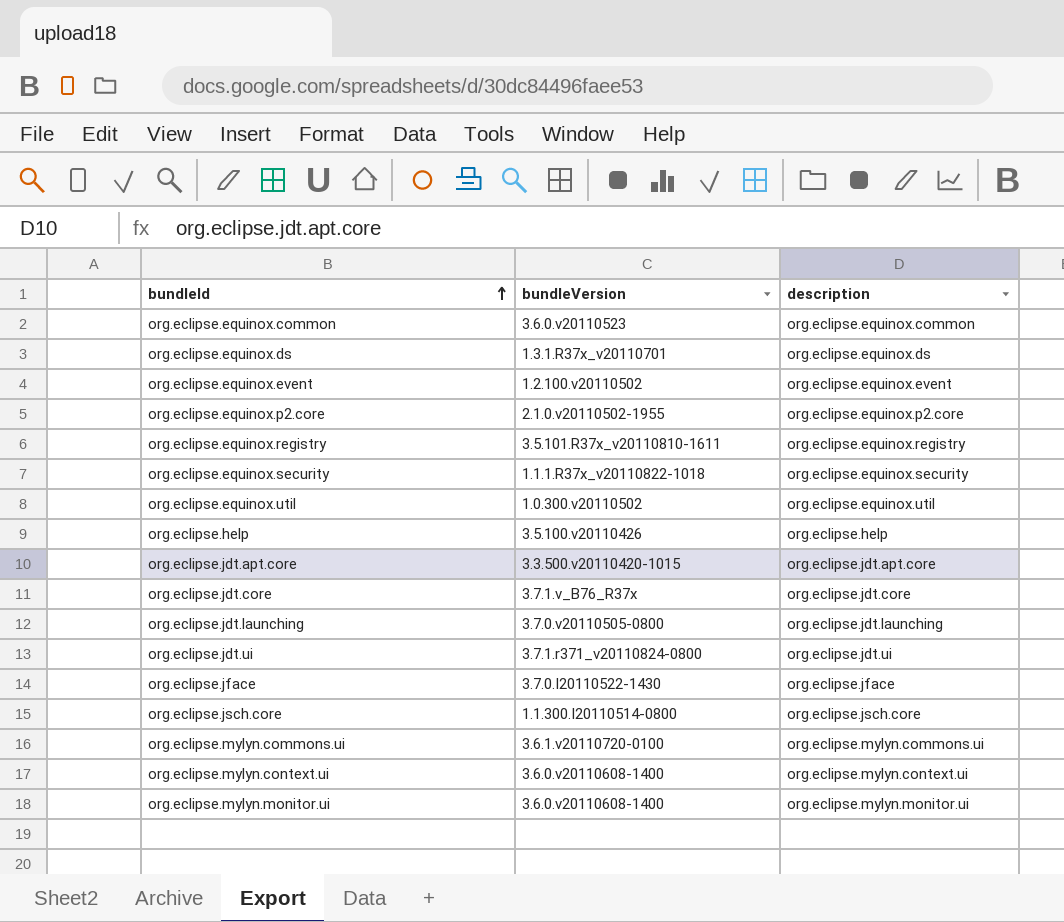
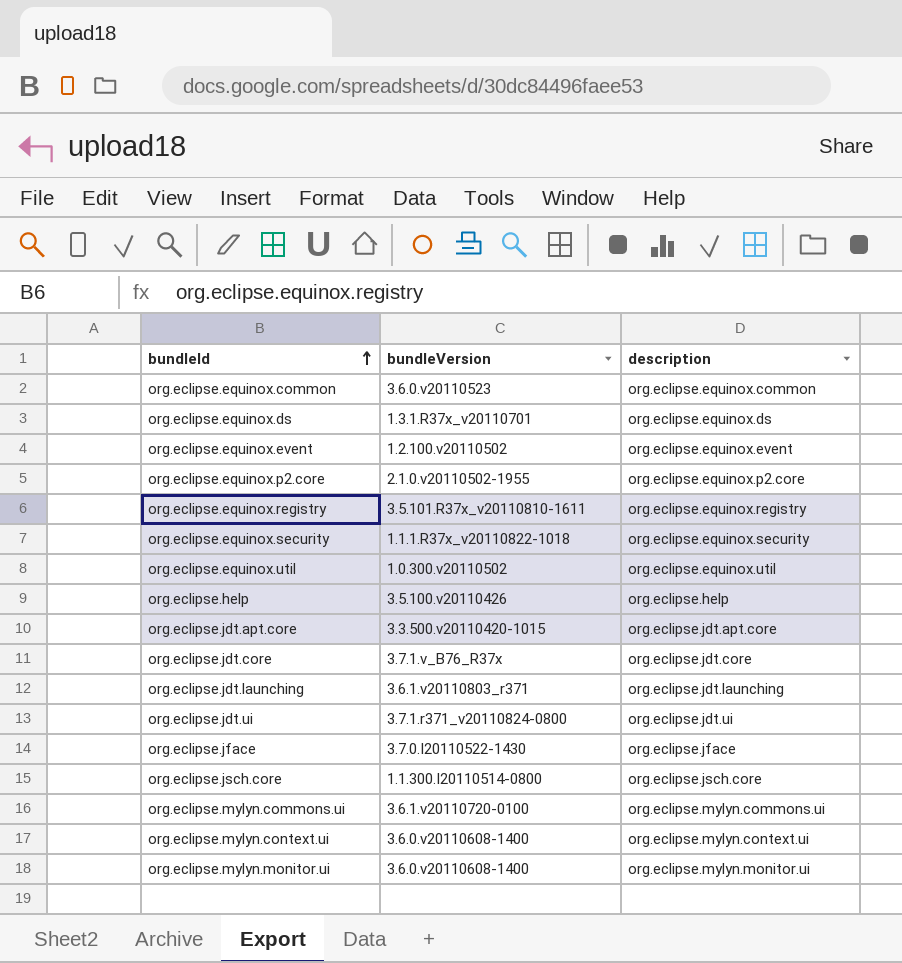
org.eclipse.jdt.launching | bundleVersion: 3.7.0.v20110505-0800 -> 3.6.1.v20110803_r371

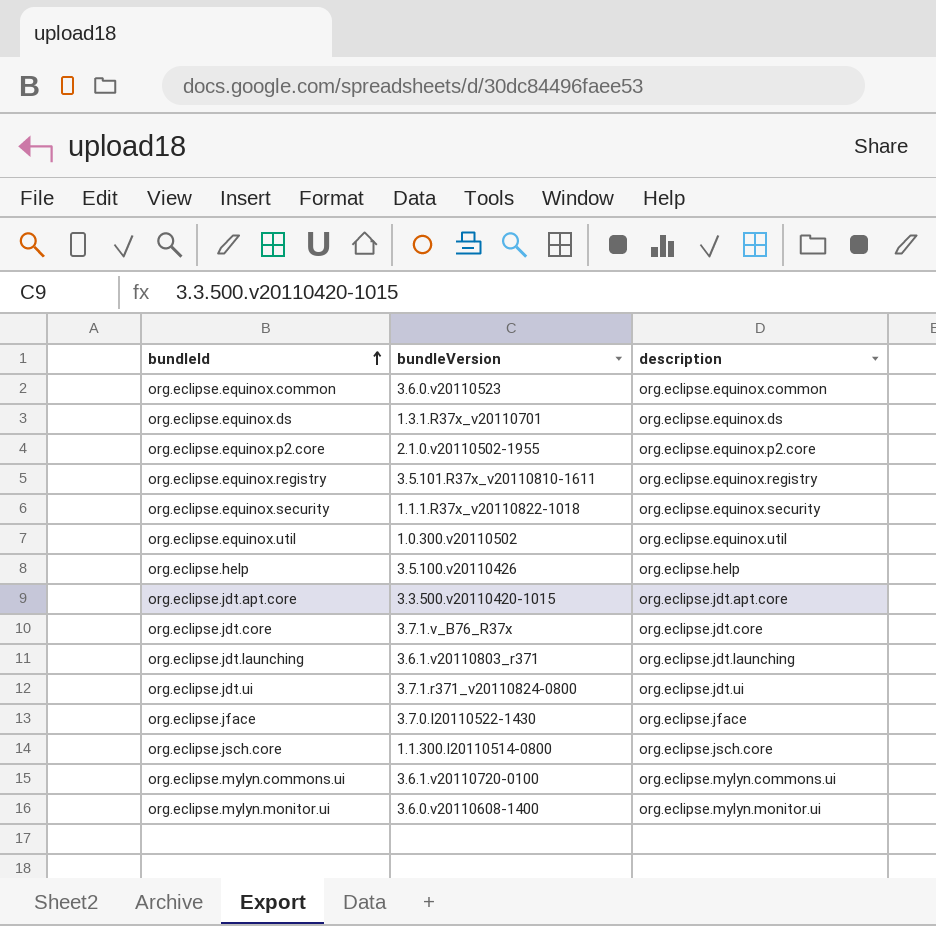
row org.eclipse.equinox.event: 1.2.100.v20110502 | org.eclipse.equinox.event -> none
row org.eclipse.mylyn.context.ui: 3.6.0.v20110608-1400 | org.eclipse.mylyn.context.ui -> none

